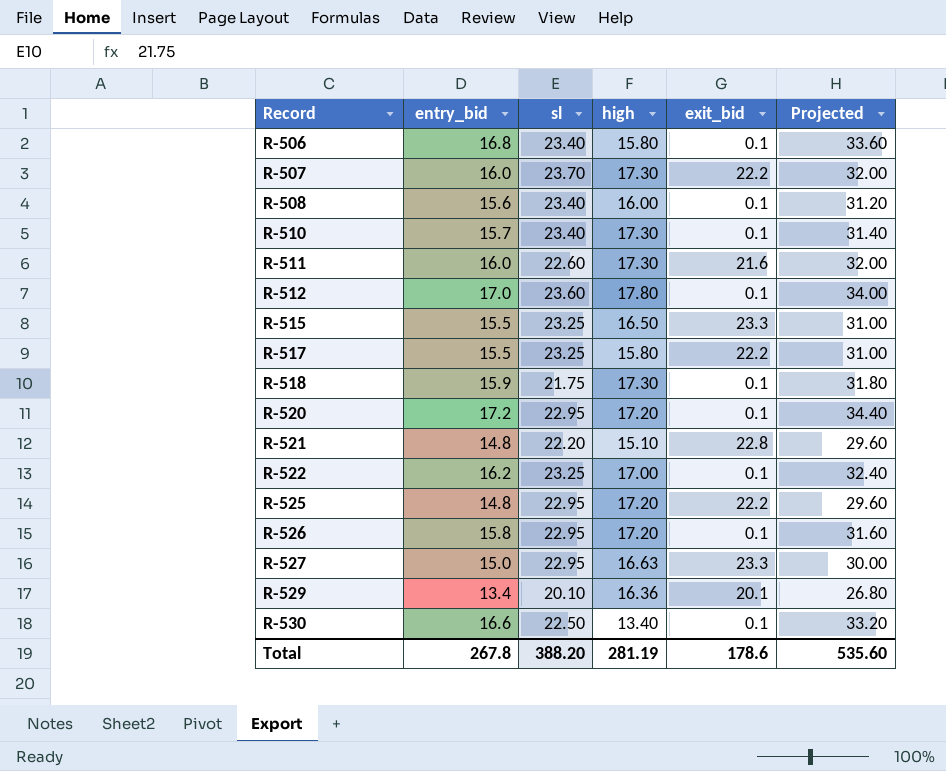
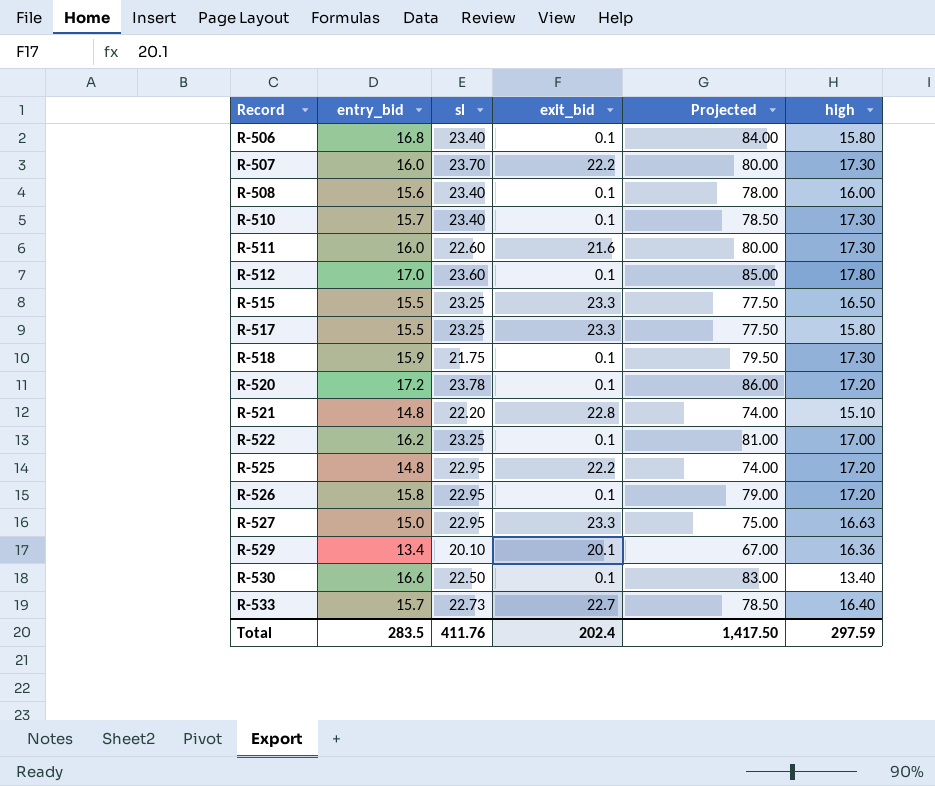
column Projected | formula: [entry_bid] * 2 -> [entry_bid] * 5
column high | position: 4 -> 6
R-517 | exit_bid: 22.2 -> 23.3
R-520 | sl: 22.95 -> 23.78
row R-533: none -> 15.7 | 22.73 | 22.7 | 78.50 | 16.40
Total | entry_bid: 267.8 -> 283.5
Total | sl: 388.20 -> 411.76
Total | exit_bid: 178.6 -> 202.4
Total | Projected: 535.60 -> 1,417.50
Total | high: 281.19 -> 297.59

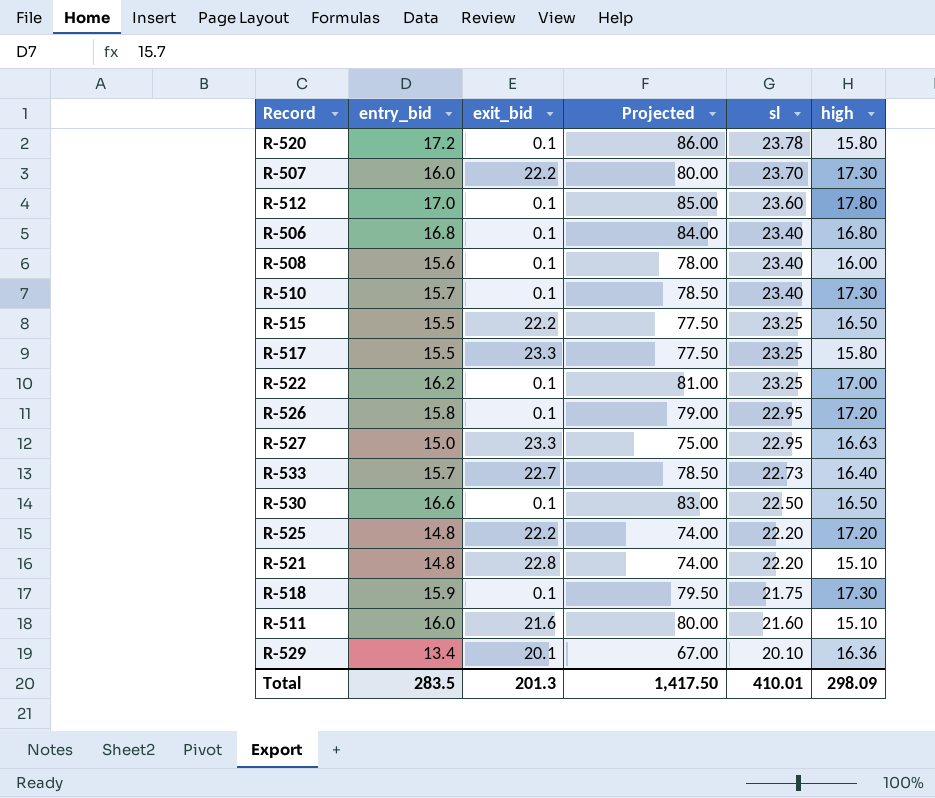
row order: Record ascending -> sl descending
column sl | position: 3 -> 5
R-520 | high: 17.20 -> 15.80
R-506 | high: 15.80 -> 16.80
R-515 | exit_bid: 23.3 -> 22.2
R-530 | high: 13.40 -> 16.50
R-525 | sl: 22.95 -> 22.20
R-511 | sl: 22.60 -> 21.60
R-511 | high: 17.30 -> 15.10
Total | exit_bid: 202.4 -> 201.3
Total | sl: 411.76 -> 410.01
Total | high: 297.59 -> 298.09

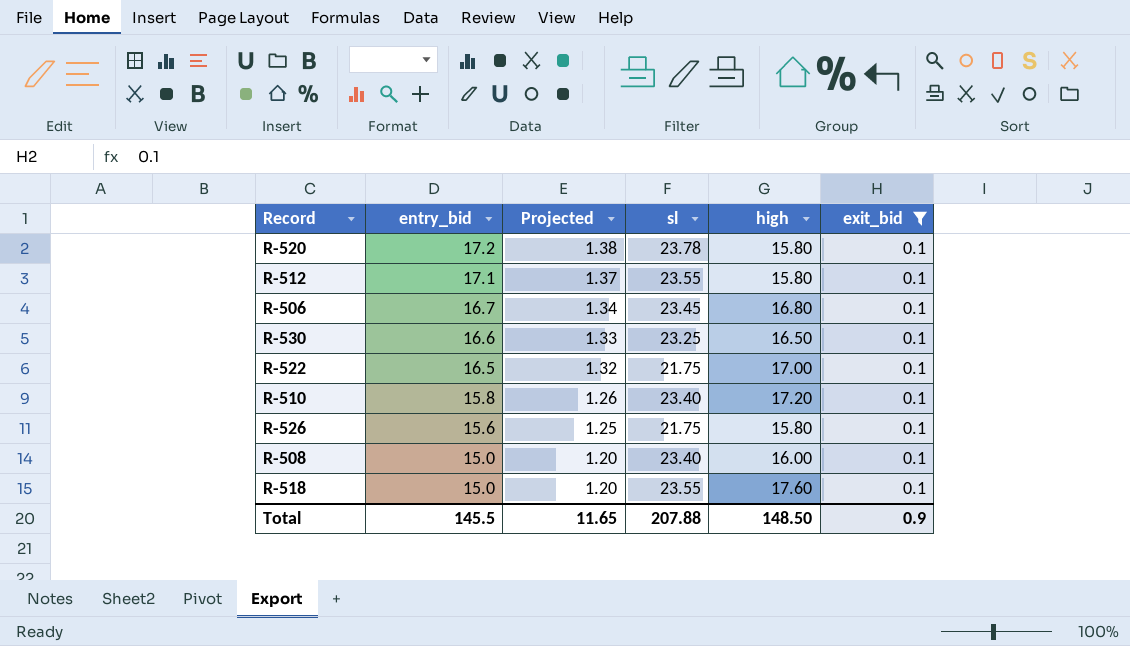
filter: none -> exit_bid = 0.1
row order: sl descending -> entry_bid descending
column Projected | formula: [entry_bid] * 5 -> [entry_bid] * 0.08
column exit_bid | position: 3 -> 6
R-512 | entry_bid: 17.0 -> 17.1
R-512 | sl: 23.60 -> 23.55
R-512 | high: 17.80 -> 15.80
R-506 | entry_bid: 16.8 -> 16.7
R-506 | sl: 23.40 -> 23.45
R-530 | sl: 22.50 -> 23.25
R-522 | entry_bid: 16.2 -> 16.5
R-522 | sl: 23.25 -> 21.75
R-510 | entry_bid: 15.7 -> 15.8
R-510 | high: 17.30 -> 17.20
R-526 | entry_bid: 15.8 -> 15.6
R-526 | sl: 22.95 -> 21.75
R-526 | high: 17.20 -> 15.80
R-508 | entry_bid: 15.6 -> 15.0
R-518 | entry_bid: 15.9 -> 15.0
R-518 | sl: 21.75 -> 23.55
R-518 | high: 17.30 -> 17.60
Total | entry_bid: 283.5 -> 145.5
Total | Projected: 1,417.50 -> 11.65
Total | sl: 410.01 -> 207.88
Total | high: 298.09 -> 148.50
Total | exit_bid: 201.3 -> 0.9

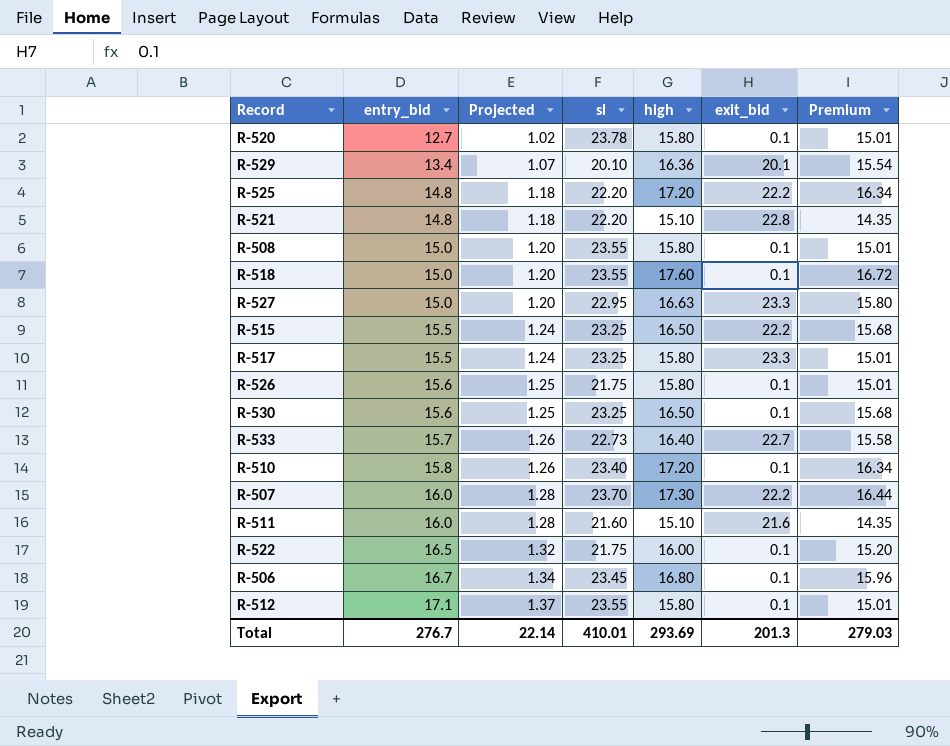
filter: exit_bid = 0.1 -> none
row order: entry_bid descending -> entry_bid ascending
column Premium | formula: none -> [high] * 0.95
R-520 | entry_bid: 17.2 -> 12.7
R-520 | Projected: 1.38 -> 1.02
R-508 | sl: 23.40 -> 23.55
R-508 | high: 16.00 -> 15.80
R-530 | entry_bid: 16.6 -> 15.6
R-530 | Projected: 1.33 -> 1.25
R-522 | high: 17.00 -> 16.00
Total | entry_bid: 145.5 -> 276.7
Total | Projected: 11.65 -> 22.14
Total | sl: 207.88 -> 410.01
Total | high: 148.50 -> 293.69
Total | exit_bid: 0.9 -> 201.3

